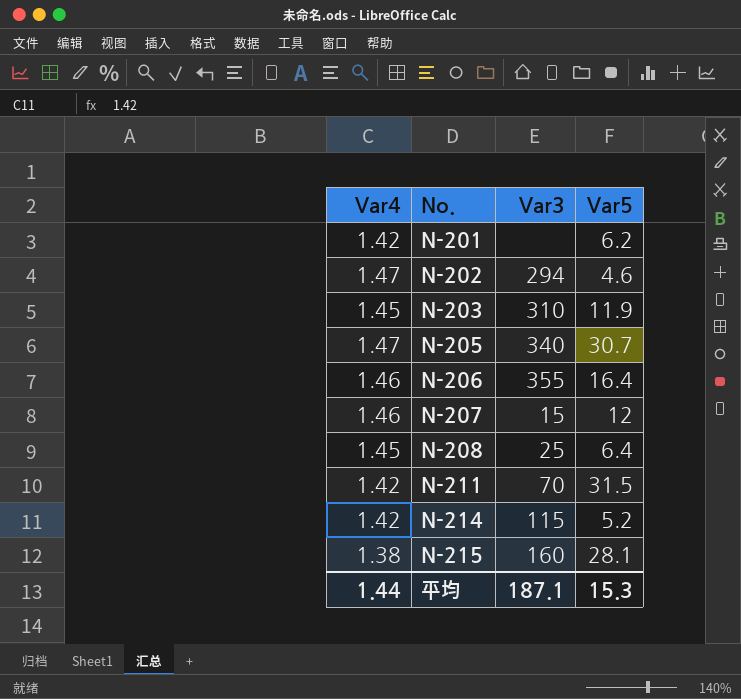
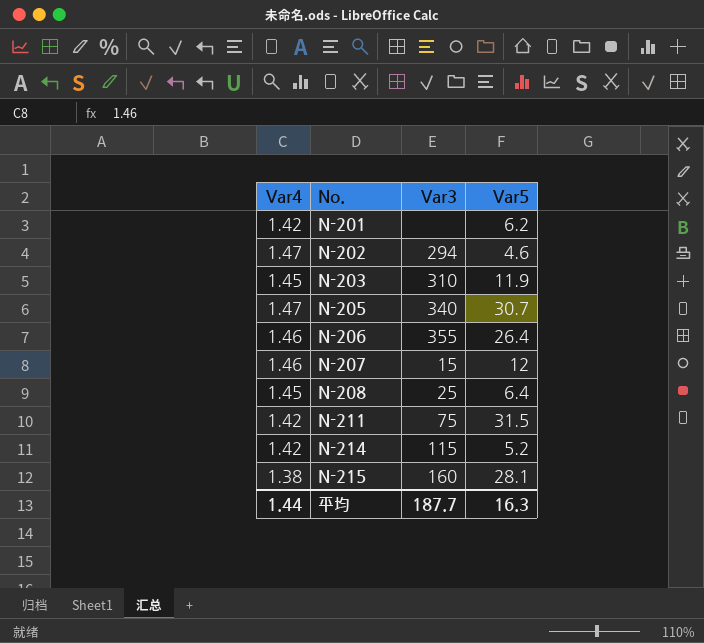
N-206 | Var5: 16.4 -> 26.4
N-211 | Var3: 70 -> 75
平均 | Var3: 187.1 -> 187.7
平均 | Var5: 15.3 -> 16.3

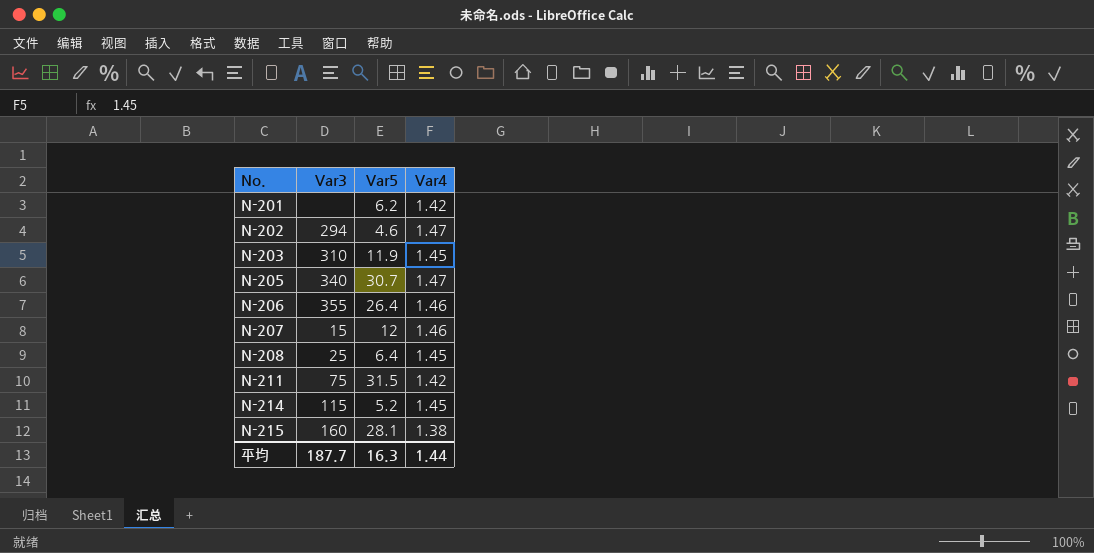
column Var4 | position: 1 -> 4
N-214 | Var4: 1.42 -> 1.45

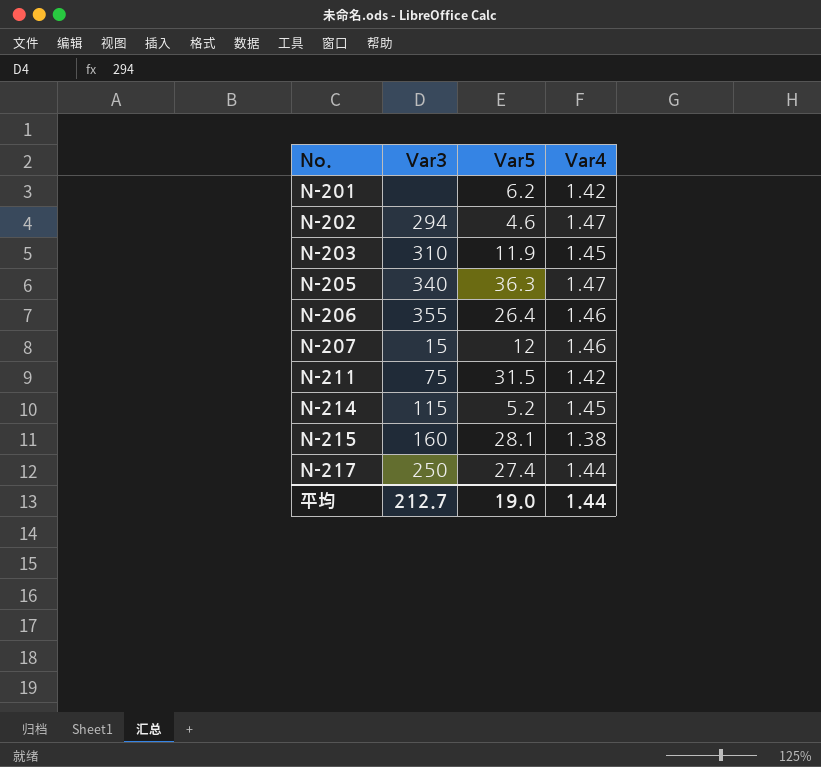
row N-208: 25 | 6.4 | 1.45 -> none
N-205 | Var5: 30.7 -> 36.3
row N-217: none -> 250 | 27.4 | 1.44
平均 | Var3: 187.7 -> 212.7
平均 | Var5: 16.3 -> 19.0

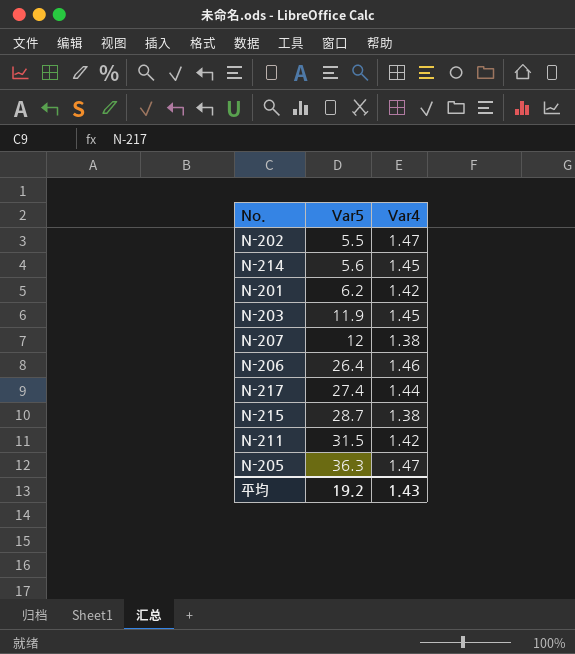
row order: No. ascending -> Var5 ascending
column Var3 | position: 2 -> none
N-202 | Var5: 4.6 -> 5.5
N-214 | Var5: 5.2 -> 5.6
N-207 | Var4: 1.46 -> 1.38
N-215 | Var5: 28.1 -> 28.7
平均 | Var5: 19.0 -> 19.2
平均 | Var4: 1.44 -> 1.43

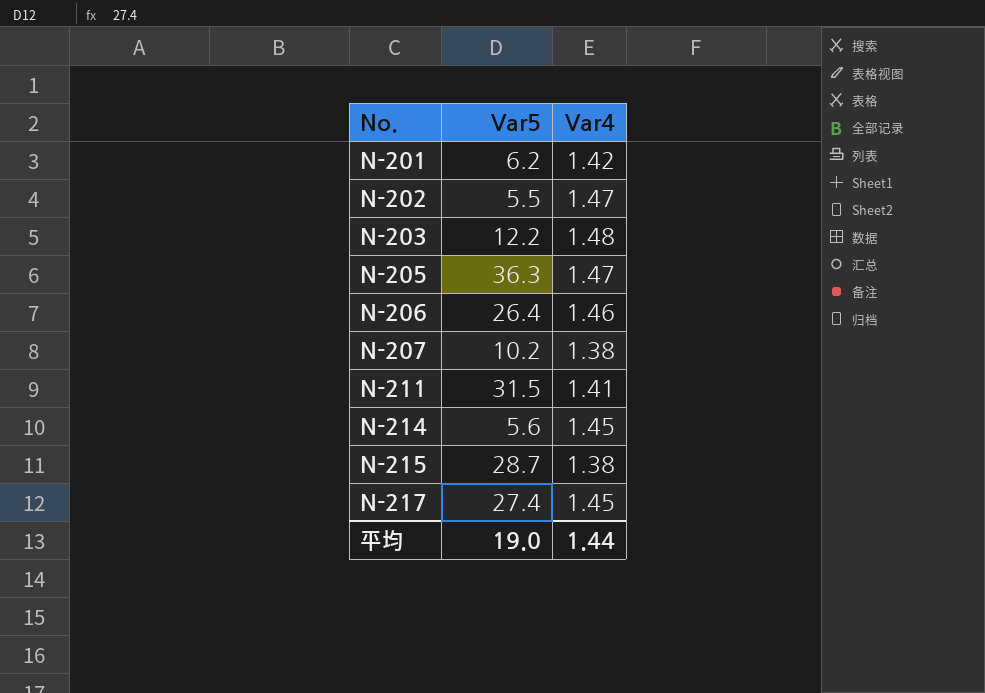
row order: Var5 ascending -> No. ascending
N-203 | Var5: 11.9 -> 12.2
N-203 | Var4: 1.45 -> 1.48
N-207 | Var5: 12 -> 10.2
N-211 | Var4: 1.42 -> 1.41
N-217 | Var4: 1.44 -> 1.45
平均 | Var5: 19.2 -> 19.0
平均 | Var4: 1.43 -> 1.44

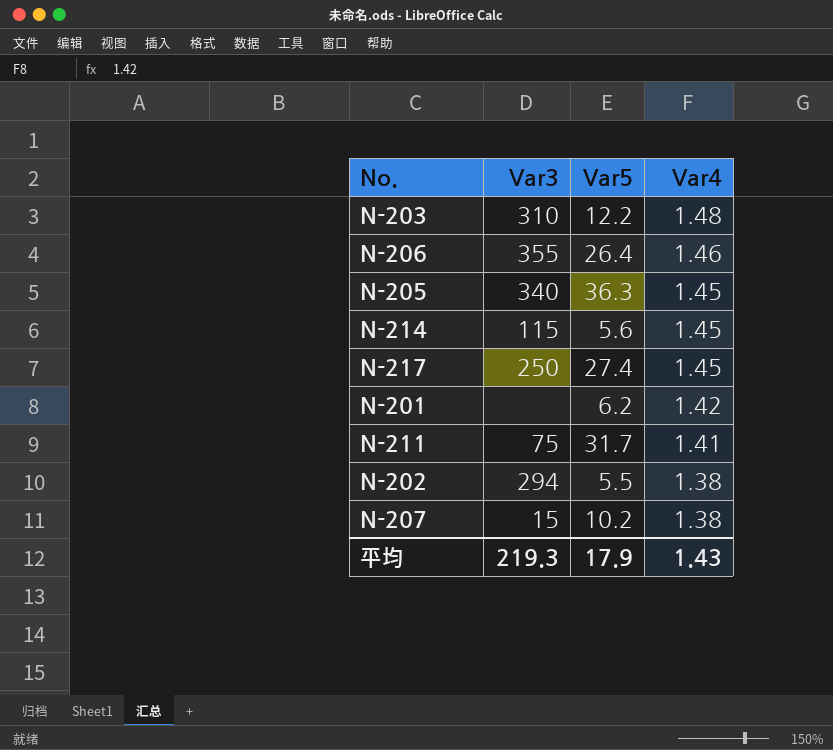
row order: No. ascending -> Var4 descending
column Var3 | position: none -> 2
row N-215: 28.7 | 1.38 -> none
N-205 | Var4: 1.47 -> 1.45
N-211 | Var5: 31.5 -> 31.7
N-202 | Var4: 1.47 -> 1.38
平均 | Var5: 19.0 -> 17.9
平均 | Var4: 1.44 -> 1.43

